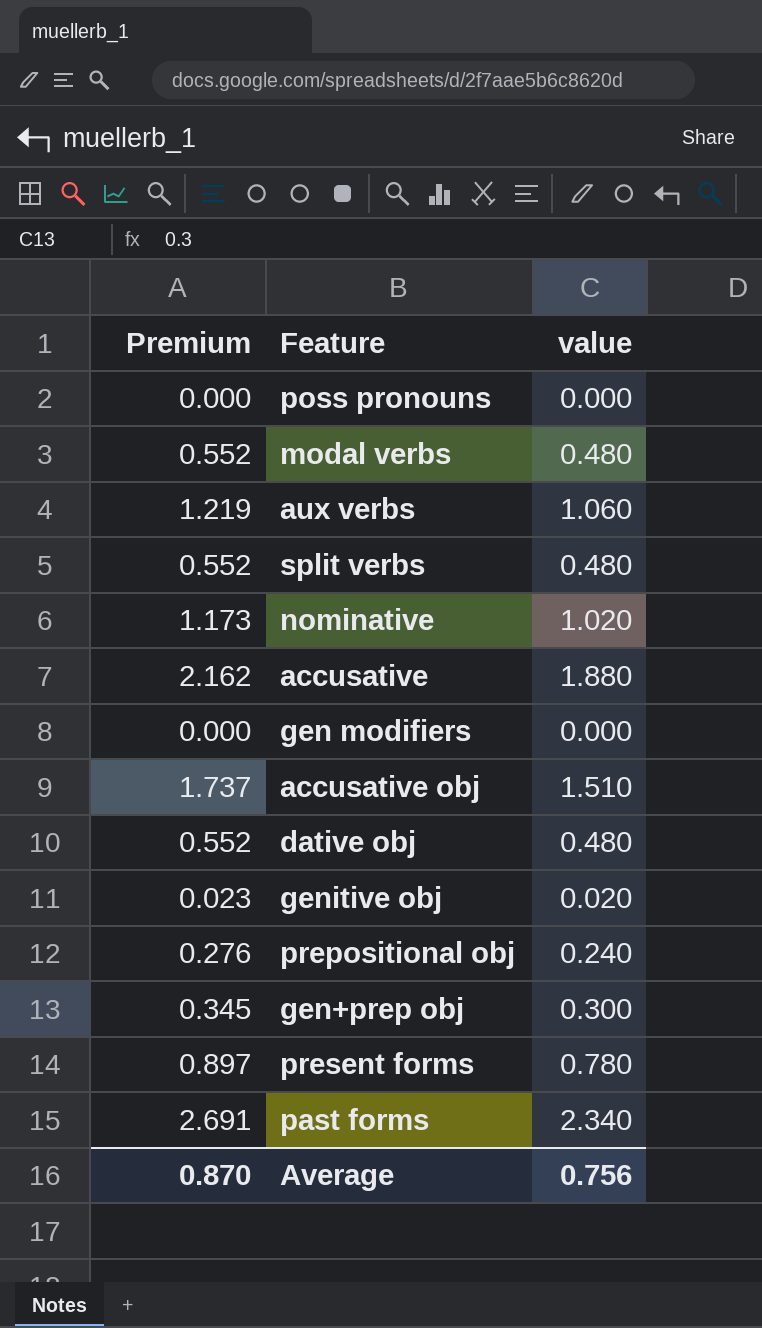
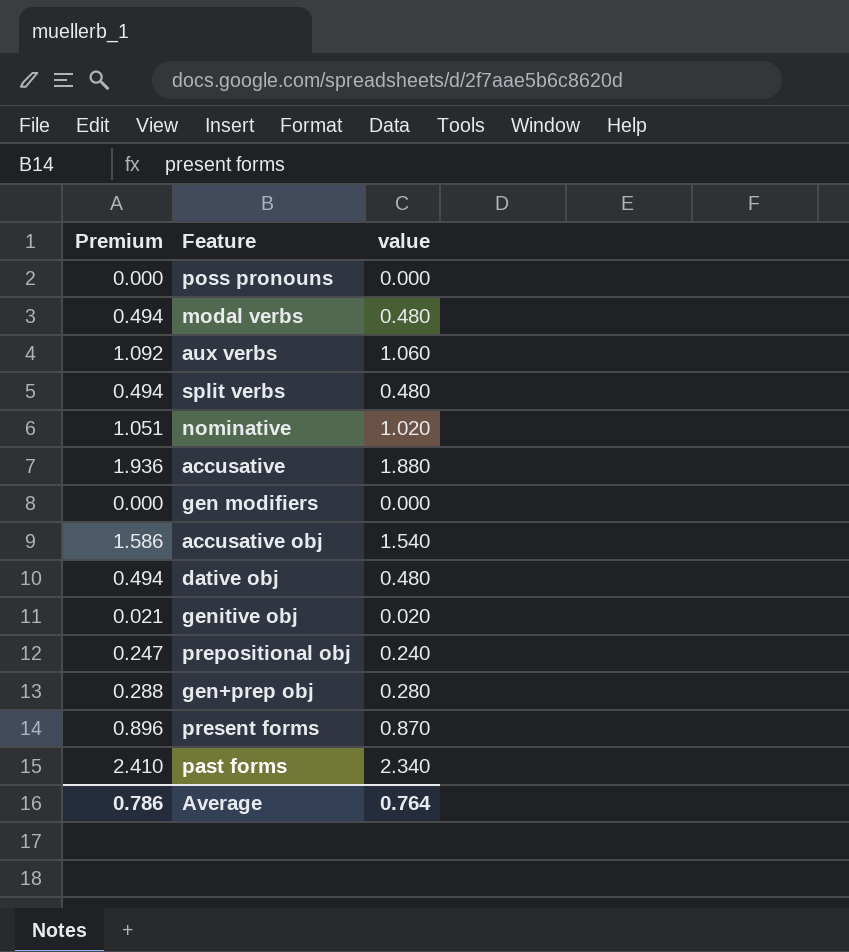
column Premium | formula: [value] * 1.15 -> [value] * 1.03
accusative obj | value: 1.510 -> 1.540
gen+prep obj | value: 0.300 -> 0.280
present forms | value: 0.780 -> 0.870
Average | Premium: 0.870 -> 0.786
Average | value: 0.756 -> 0.764

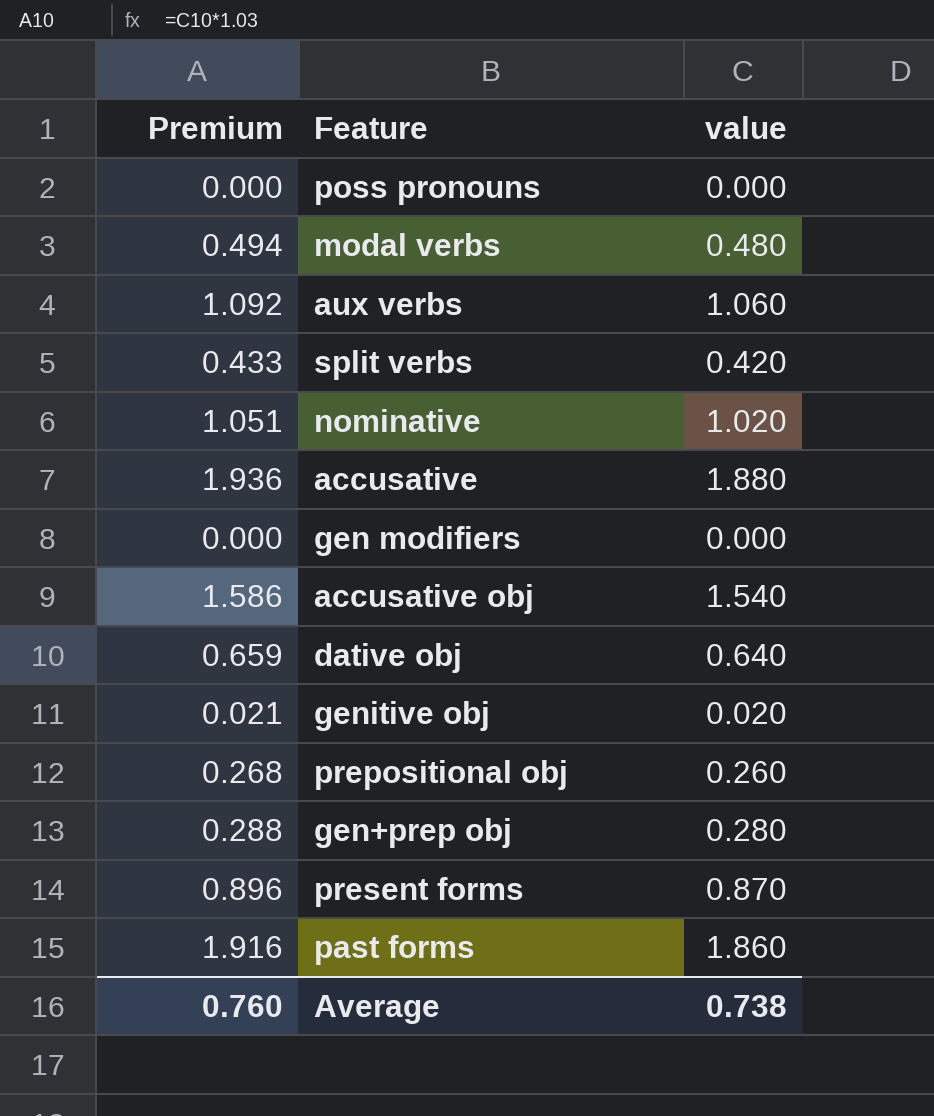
split verbs | Premium: 0.494 -> 0.433
split verbs | value: 0.480 -> 0.420
dative obj | Premium: 0.494 -> 0.659
dative obj | value: 0.480 -> 0.640
prepositional obj | Premium: 0.247 -> 0.268
prepositional obj | value: 0.240 -> 0.260
past forms | Premium: 2.410 -> 1.916
past forms | value: 2.340 -> 1.860
Average | Premium: 0.786 -> 0.760
Average | value: 0.764 -> 0.738

